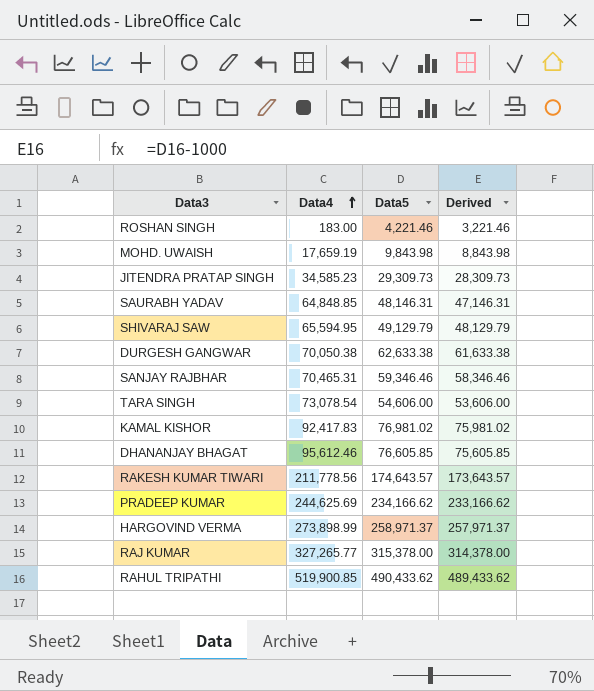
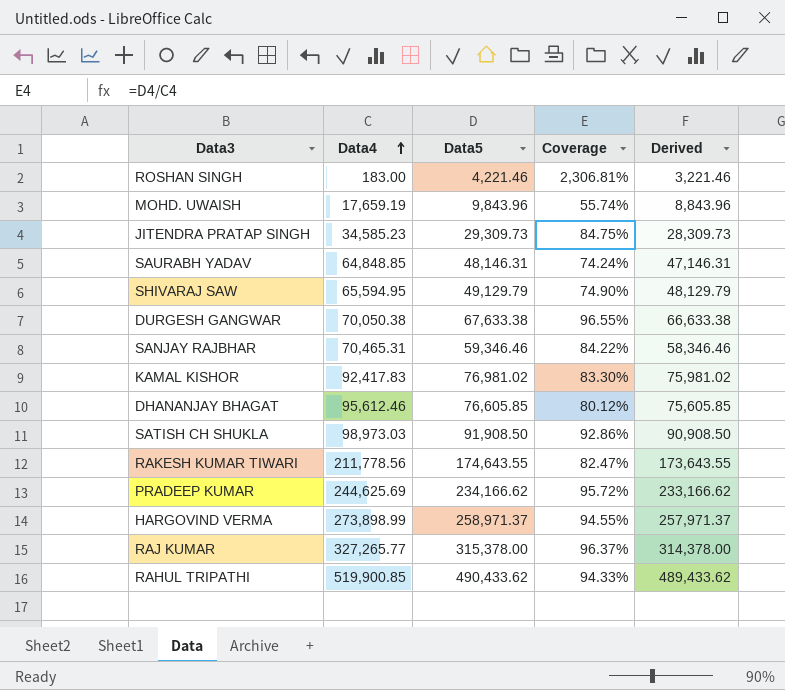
column Coverage | formula: none -> [Data5] / [Data4]
row TARA SINGH: 73,078.54 | 54,606.00 | 53,606.00 -> none
MOHD. UWAISH | Data5: 9,843.98 -> 9,843.96
MOHD. UWAISH | Derived: 8,843.98 -> 8,843.96
DURGESH GANGWAR | Data5: 62,633.38 -> 67,633.38
DURGESH GANGWAR | Derived: 61,633.38 -> 66,633.38
row SATISH CH SHUKLA: none -> 98,973.03 | 91,908.50 | 92.86% | 90,908.50
RAKESH KUMAR TIWARI | Data5: 174,643.57 -> 174,643.55
RAKESH KUMAR TIWARI | Derived: 173,643.57 -> 173,643.55

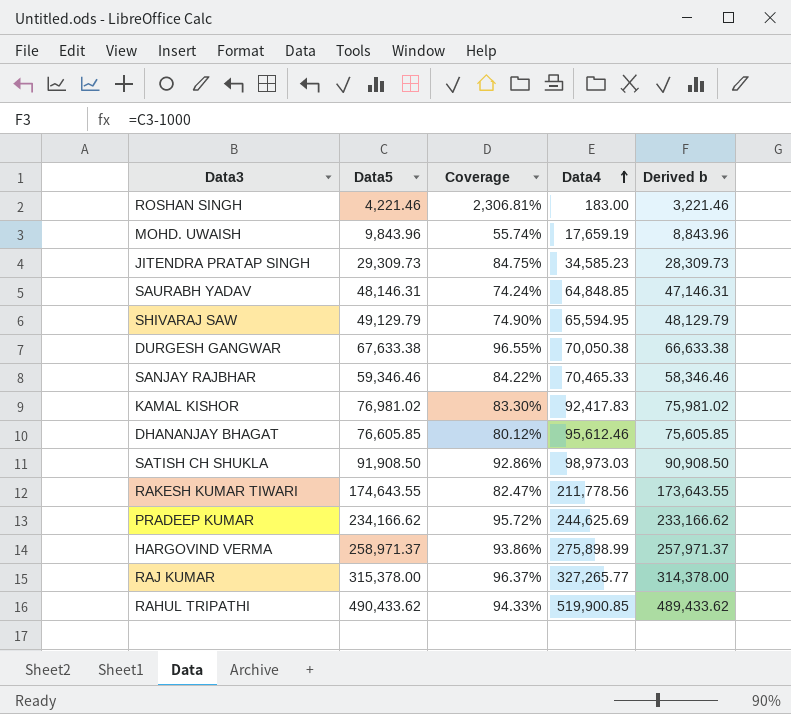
column Data4 | position: 2 -> 4
column name: Derived -> Derived b
SANJAY RAJBHAR | Data4: 70,465.31 -> 70,465.33
HARGOVIND VERMA | Coverage: 94.55% -> 93.86%
HARGOVIND VERMA | Data4: 273,898.99 -> 275,898.99

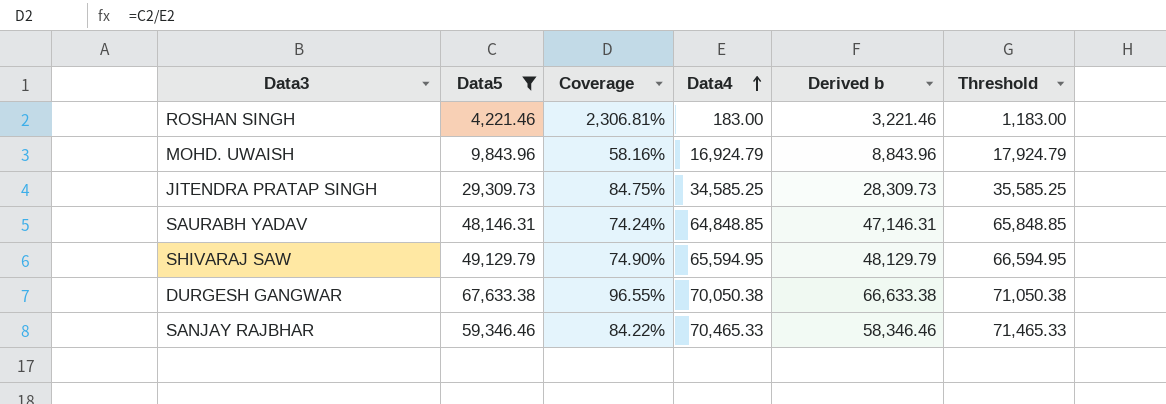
filter: none -> Data5 <= 67,633.38
column Threshold | formula: none -> [Data4] + 1000
MOHD. UWAISH | Coverage: 55.74% -> 58.16%
MOHD. UWAISH | Data4: 17,659.19 -> 16,924.79
JITENDRA PRATAP SINGH | Data4: 34,585.23 -> 34,585.25

